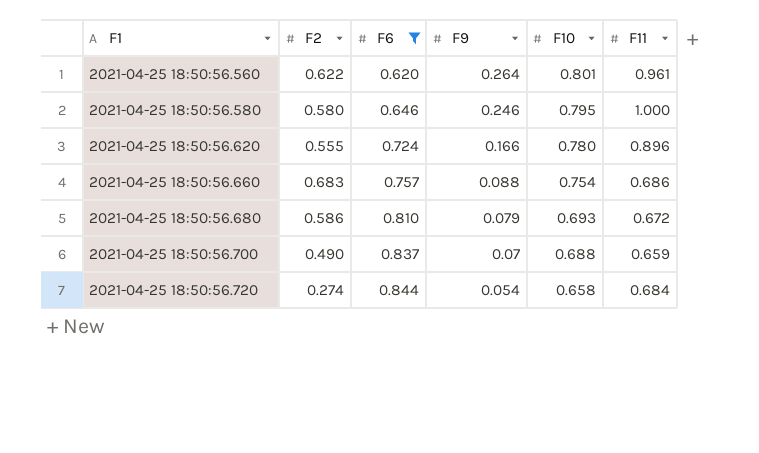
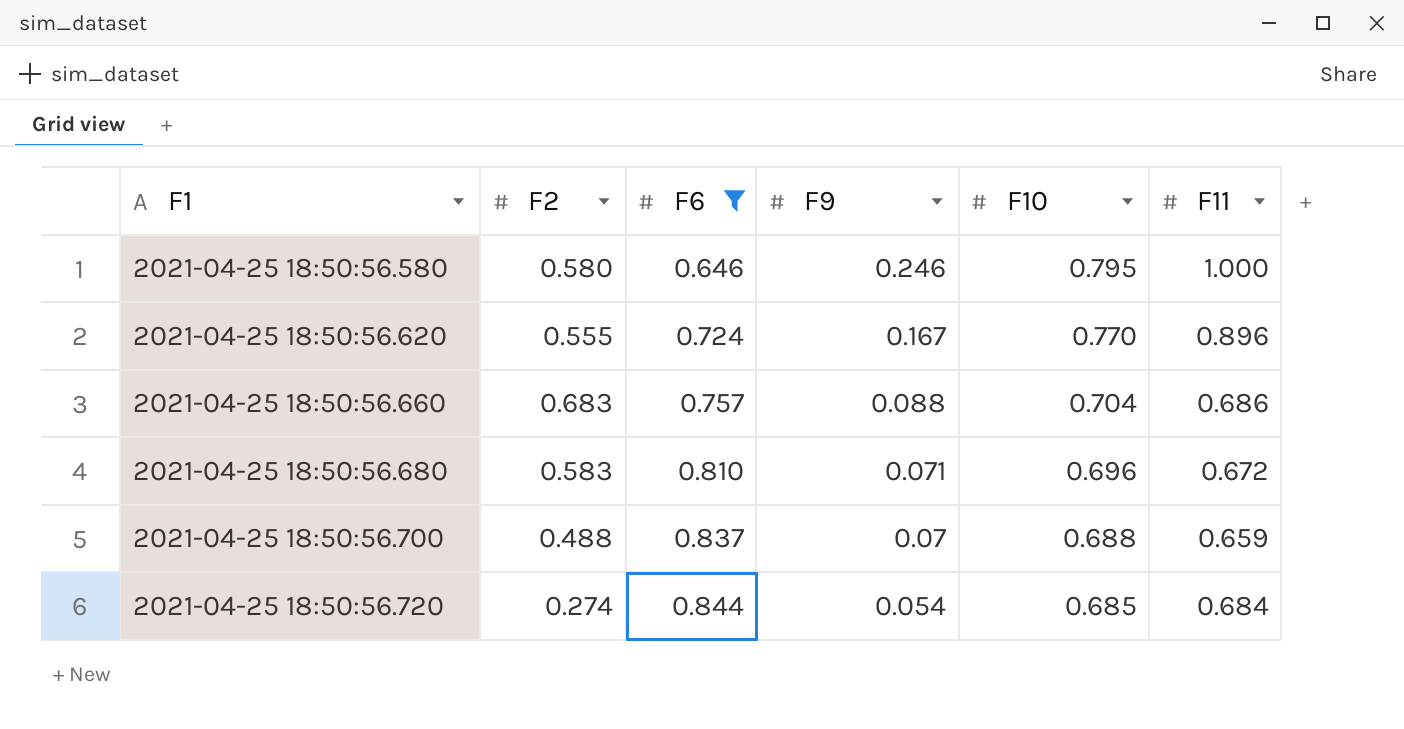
row 2021-04-25 18:50:56.560: 0.622 | 0.620 | 0.264 | 0.801 | 0.961 -> none
2021-04-25 18:50:56.620 | F9: 0.166 -> 0.167
2021-04-25 18:50:56.620 | F10: 0.780 -> 0.770
2021-04-25 18:50:56.660 | F10: 0.754 -> 0.704
2021-04-25 18:50:56.680 | F2: 0.586 -> 0.583
2021-04-25 18:50:56.680 | F9: 0.079 -> 0.071
2021-04-25 18:50:56.680 | F10: 0.693 -> 0.696
2021-04-25 18:50:56.700 | F2: 0.490 -> 0.488
2021-04-25 18:50:56.720 | F10: 0.658 -> 0.685

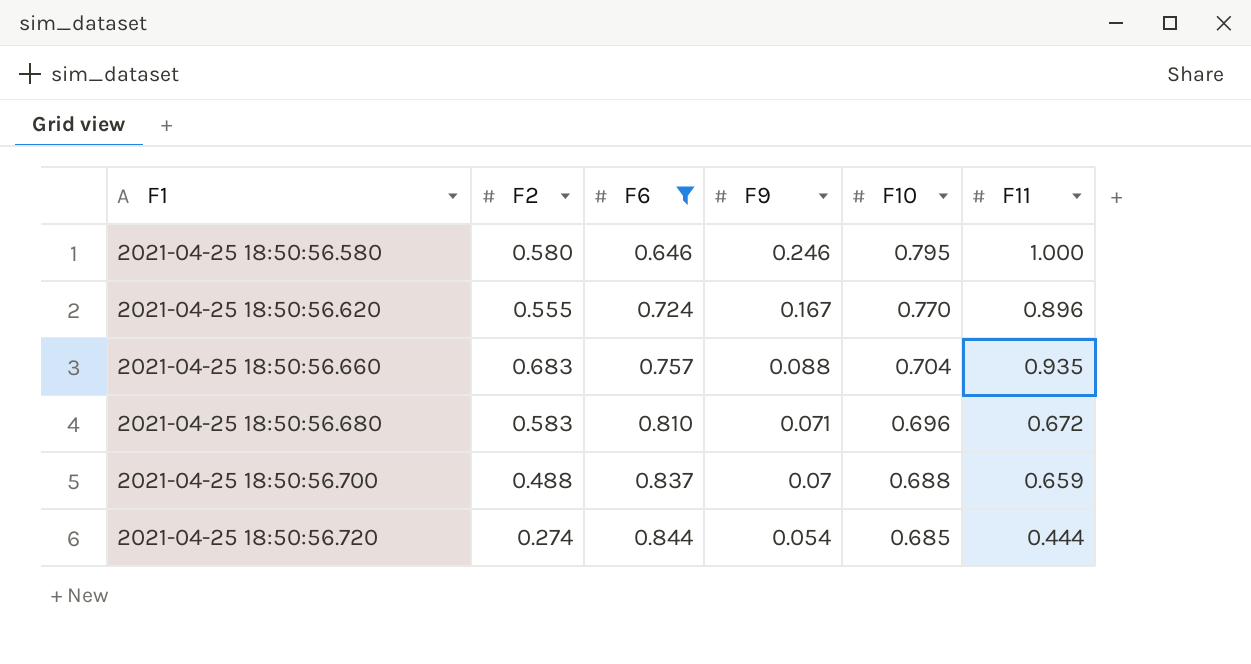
2021-04-25 18:50:56.660 | F11: 0.686 -> 0.935
2021-04-25 18:50:56.720 | F11: 0.684 -> 0.444

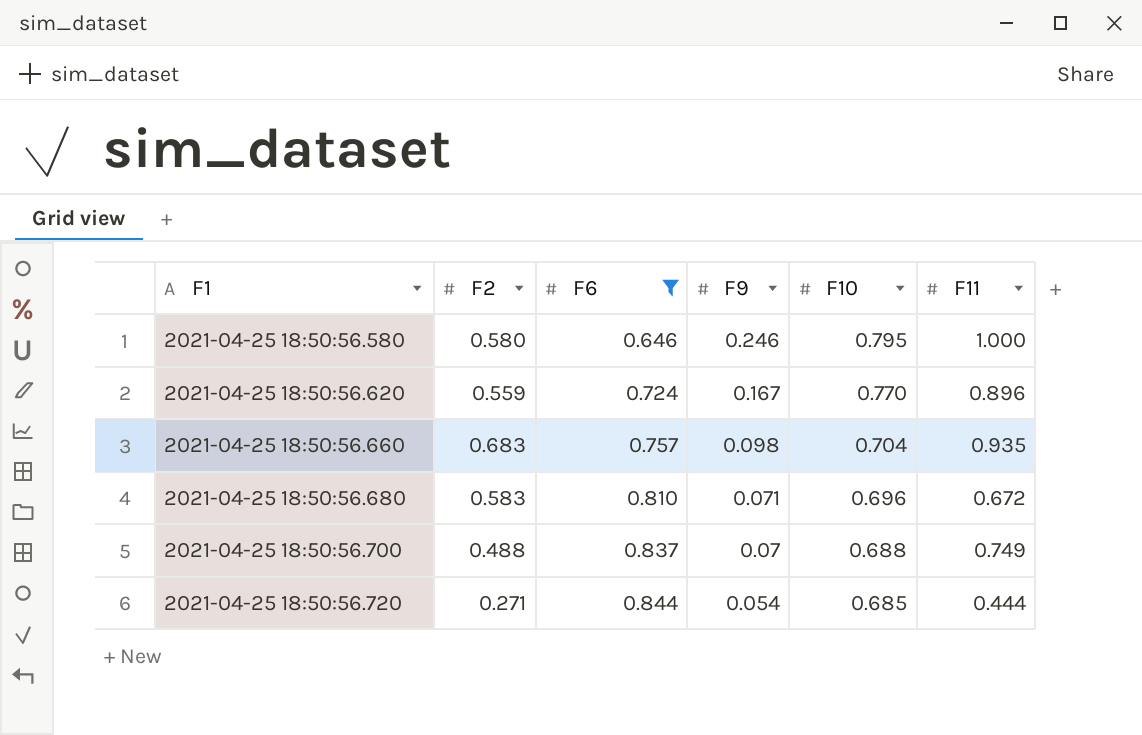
2021-04-25 18:50:56.620 | F2: 0.555 -> 0.559
2021-04-25 18:50:56.660 | F9: 0.088 -> 0.098
2021-04-25 18:50:56.700 | F11: 0.659 -> 0.749
2021-04-25 18:50:56.720 | F2: 0.274 -> 0.271

